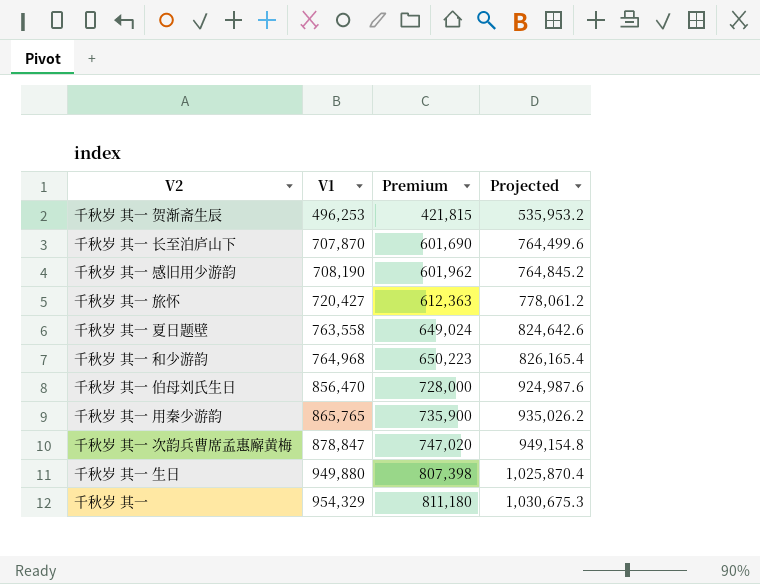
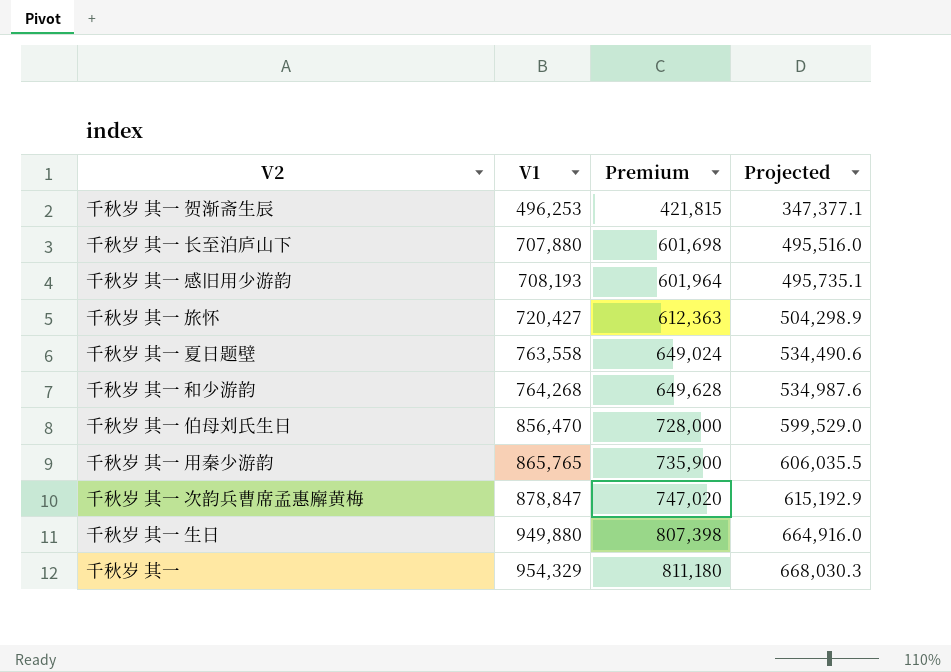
column Projected | formula: [V1] * 1.08 -> [V1] * 0.7
千秋岁 其一 长至泊庐山下 | V1: 707,870 -> 707,880
千秋岁 其一 长至泊庐山下 | Premium: 601,690 -> 601,698
千秋岁 其一 感旧用少游韵 | V1: 708,190 -> 708,193
千秋岁 其一 感旧用少游韵 | Premium: 601,962 -> 601,964
千秋岁 其一 和少游韵 | V1: 764,968 -> 764,268
千秋岁 其一 和少游韵 | Premium: 650,223 -> 649,628

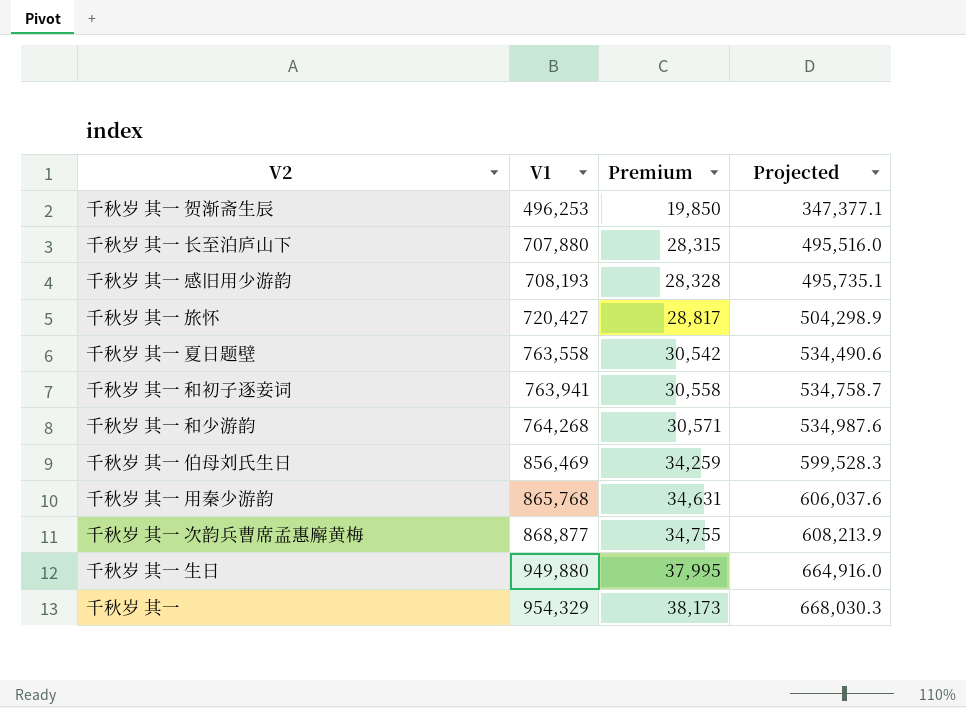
column Premium | formula: [V1] * 0.85 -> [V1] * 0.04
row 千秋岁 其一 和初子逐妾词: none -> 763,941 | 30,558 | 534,758.7
千秋岁 其一 伯母刘氏生日 | V1: 856,470 -> 856,469
千秋岁 其一 伯母刘氏生日 | Projected: 599,529.0 -> 599,528.3
千秋岁 其一 用秦少游韵 | V1: 865,765 -> 865,768
千秋岁 其一 用秦少游韵 | Projected: 606,035.5 -> 606,037.6
千秋岁 其一 次韵兵曹席孟惠廨黄梅 | V1: 878,847 -> 868,877
千秋岁 其一 次韵兵曹席孟惠廨黄梅 | Projected: 615,192.9 -> 608,213.9

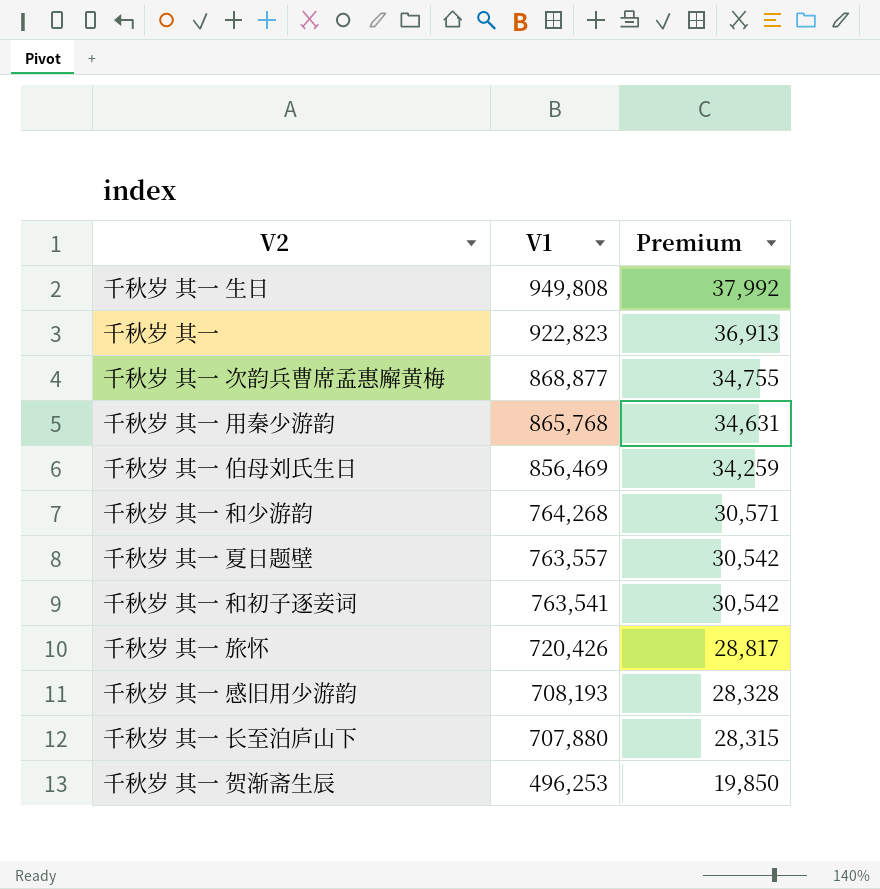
row order: V1 ascending -> V1 descending
column Projected | formula: [V1] * 0.7 -> none
千秋岁 其一 生日 | V1: 949,880 -> 949,808
千秋岁 其一 生日 | Premium: 37,995 -> 37,992
千秋岁 其一 | V1: 954,329 -> 922,823
千秋岁 其一 | Premium: 38,173 -> 36,913
千秋岁 其一 夏日题壁 | V1: 763,558 -> 763,557
千秋岁 其一 和初子逐妾词 | V1: 763,941 -> 763,541
千秋岁 其一 和初子逐妾词 | Premium: 30,558 -> 30,542
千秋岁 其一 旅怀 | V1: 720,427 -> 720,426

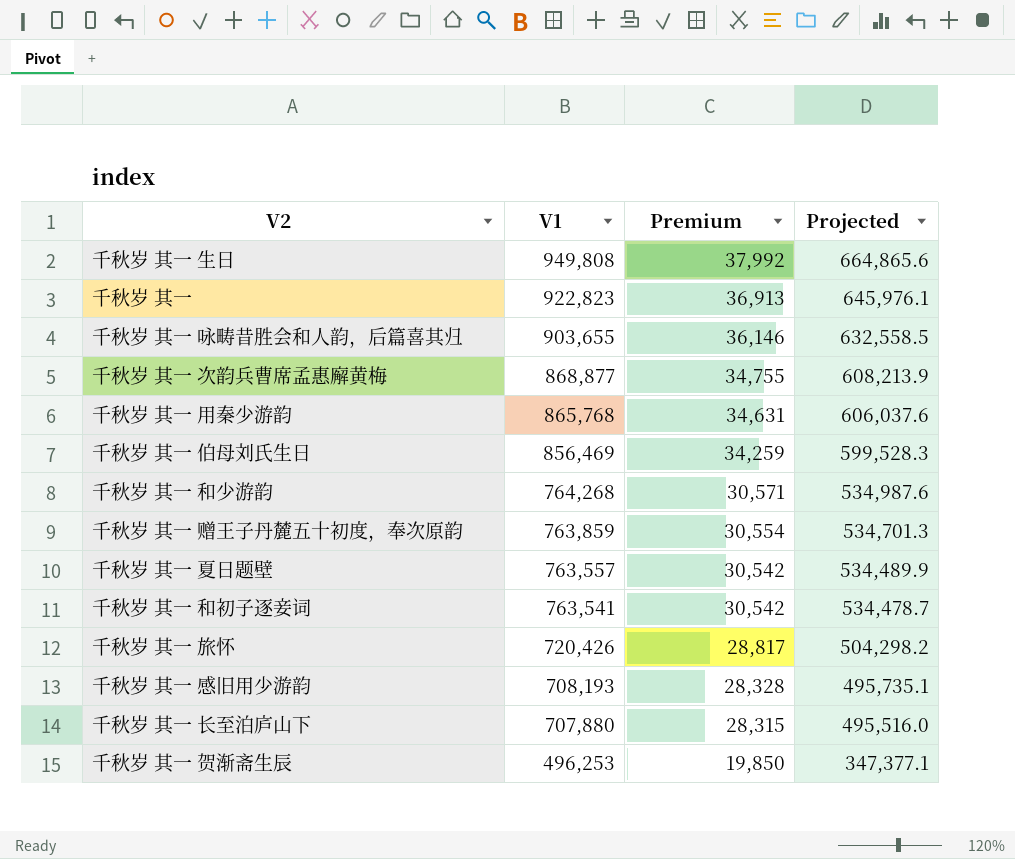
column Projected | formula: none -> [V1] * 0.7
row 千秋岁 其一 咏畴昔胜会和人韵，后篇喜其归: none -> 903,655 | 36,146 | 632,558.5
row 千秋岁 其一 赠王子丹麓五十初度，奉次原韵: none -> 763,859 | 30,554 | 534,701.3

